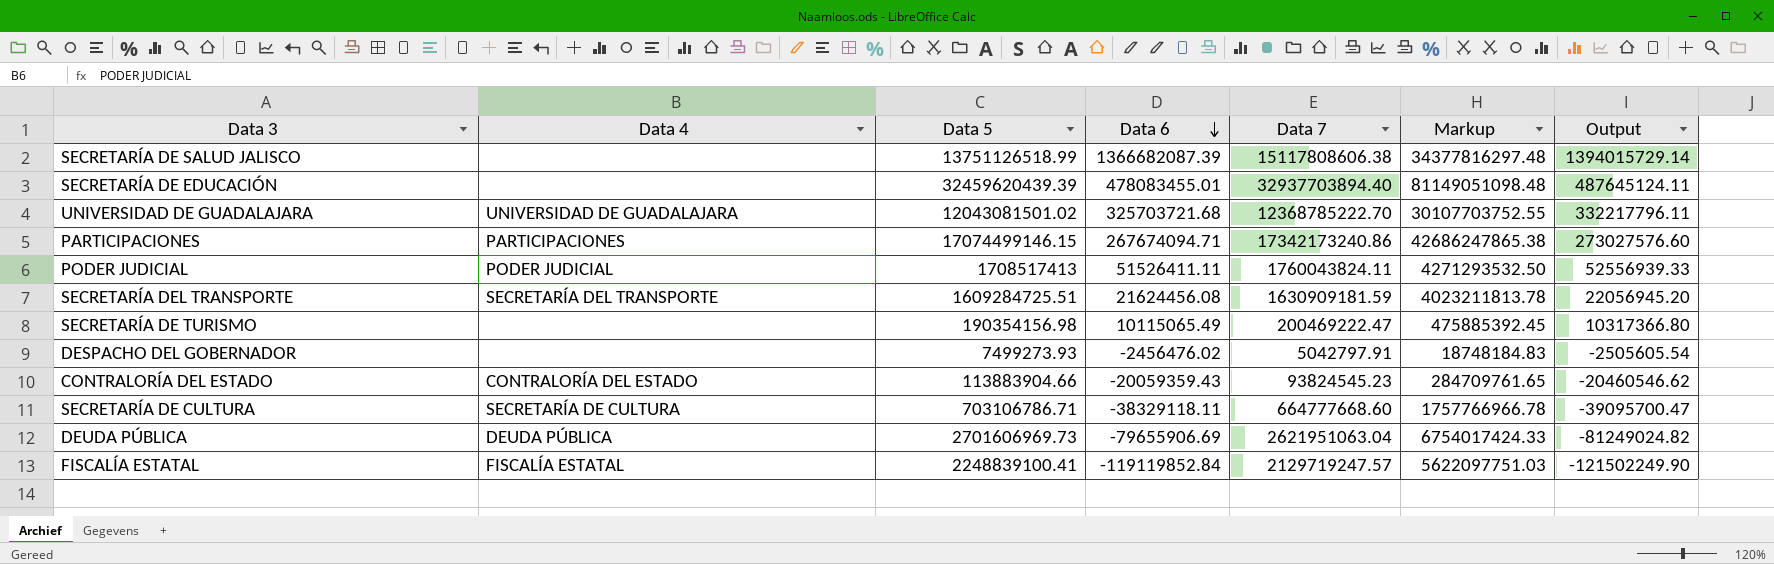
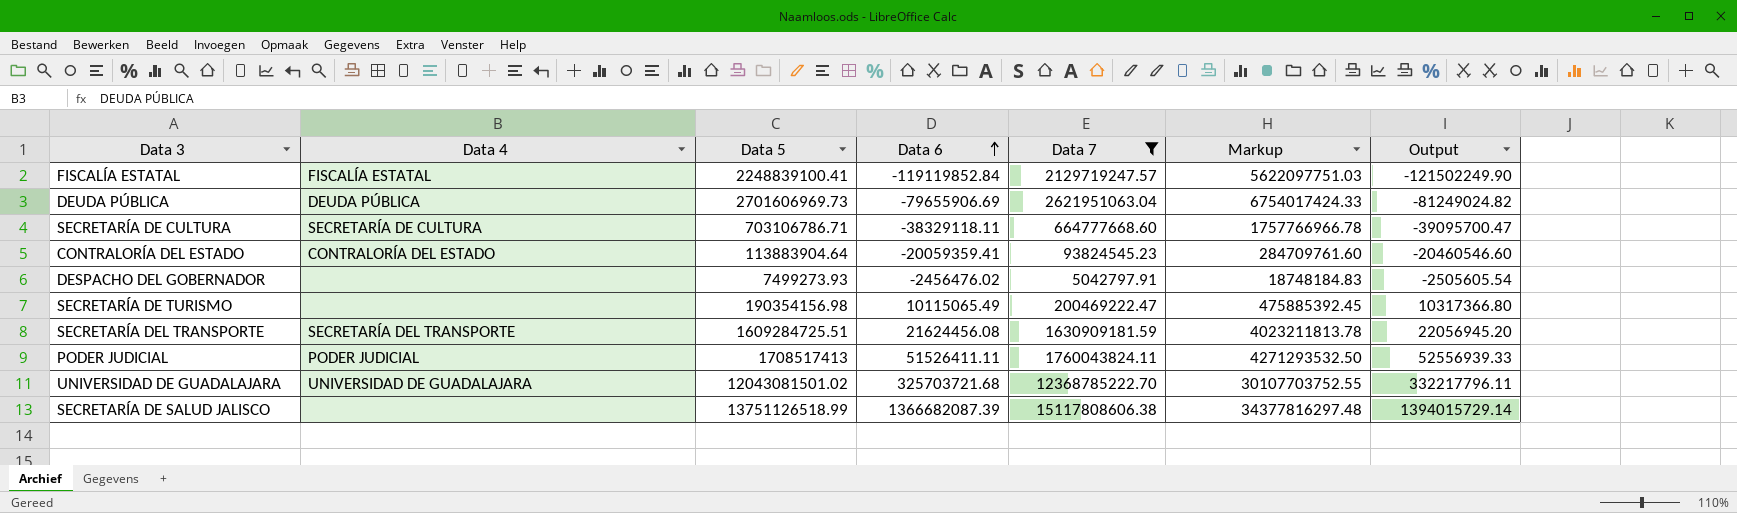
filter: none -> Data 7 <= 15117808606.38
row order: Data 6 descending -> Data 6 ascending
CONTRALORÍA DEL ESTADO | Data 5: 113883904.66 -> 113883904.64
CONTRALORÍA DEL ESTADO | Data 6: -20059359.43 -> -20059359.41
CONTRALORÍA DEL ESTADO | Markup: 284709761.65 -> 284709761.60
CONTRALORÍA DEL ESTADO | Output: -20460546.62 -> -20460546.60

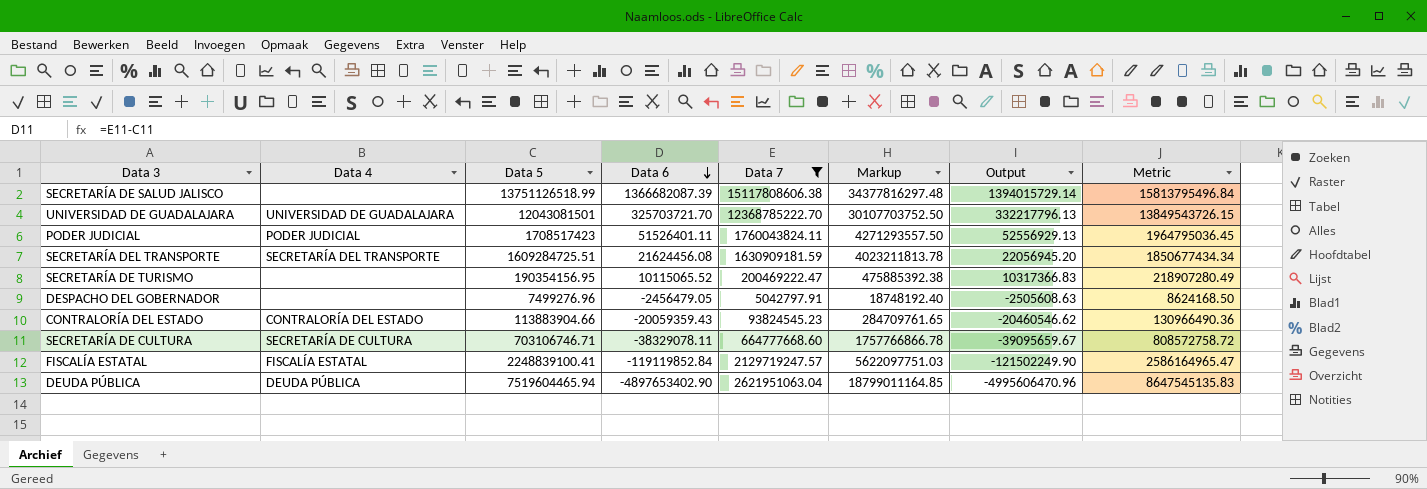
row order: Data 6 ascending -> Data 6 descending
column Metric | formula: none -> [Data 5] * 1.15
UNIVERSIDAD DE GUADALAJARA | Data 5: 12043081501.02 -> 12043081501
UNIVERSIDAD DE GUADALAJARA | Data 6: 325703721.68 -> 325703721.70
UNIVERSIDAD DE GUADALAJARA | Markup: 30107703752.55 -> 30107703752.50
UNIVERSIDAD DE GUADALAJARA | Output: 332217796.11 -> 332217796.13
PODER JUDICIAL | Data 5: 1708517413 -> 1708517423
PODER JUDICIAL | Data 6: 51526411.11 -> 51526401.11
PODER JUDICIAL | Markup: 4271293532.50 -> 4271293557.50
PODER JUDICIAL | Output: 52556939.33 -> 52556929.13
SECRETARÍA DE TURISMO | Data 5: 190354156.98 -> 190354156.95
SECRETARÍA DE TURISMO | Data 6: 10115065.49 -> 10115065.52
SECRETARÍA DE TURISMO | Markup: 475885392.45 -> 475885392.38
SECRETARÍA DE TURISMO | Output: 10317366.80 -> 10317366.83
DESPACHO DEL GOBERNADOR | Data 5: 7499273.93 -> 7499276.96
DESPACHO DEL GOBERNADOR | Data 6: -2456476.02 -> -2456479.05
DESPACHO DEL GOBERNADOR | Markup: 18748184.83 -> 18748192.40
DESPACHO DEL GOBERNADOR | Output: -2505605.54 -> -2505608.63
CONTRALORÍA DEL ESTADO | Data 5: 113883904.64 -> 113883904.66
CONTRALORÍA DEL ESTADO | Data 6: -20059359.41 -> -20059359.43
CONTRALORÍA DEL ESTADO | Markup: 284709761.60 -> 284709761.65
CONTRALORÍA DEL ESTADO | Output: -20460546.60 -> -20460546.62
SECRETARÍA DE CULTURA | Data 5: 703106786.71 -> 703106746.71
SECRETARÍA DE CULTURA | Data 6: -38329118.11 -> -38329078.11
SECRETARÍA DE CULTURA | Markup: 1757766966.78 -> 1757766866.78
SECRETARÍA DE CULTURA | Output: -39095700.47 -> -39095659.67
DEUDA PÚBLICA | Data 5: 2701606969.73 -> 7519604465.94
DEUDA PÚBLICA | Data 6: -79655906.69 -> -4897653402.90
DEUDA PÚBLICA | Markup: 6754017424.33 -> 18799011164.85
DEUDA PÚBLICA | Output: -81249024.82 -> -4995606470.96

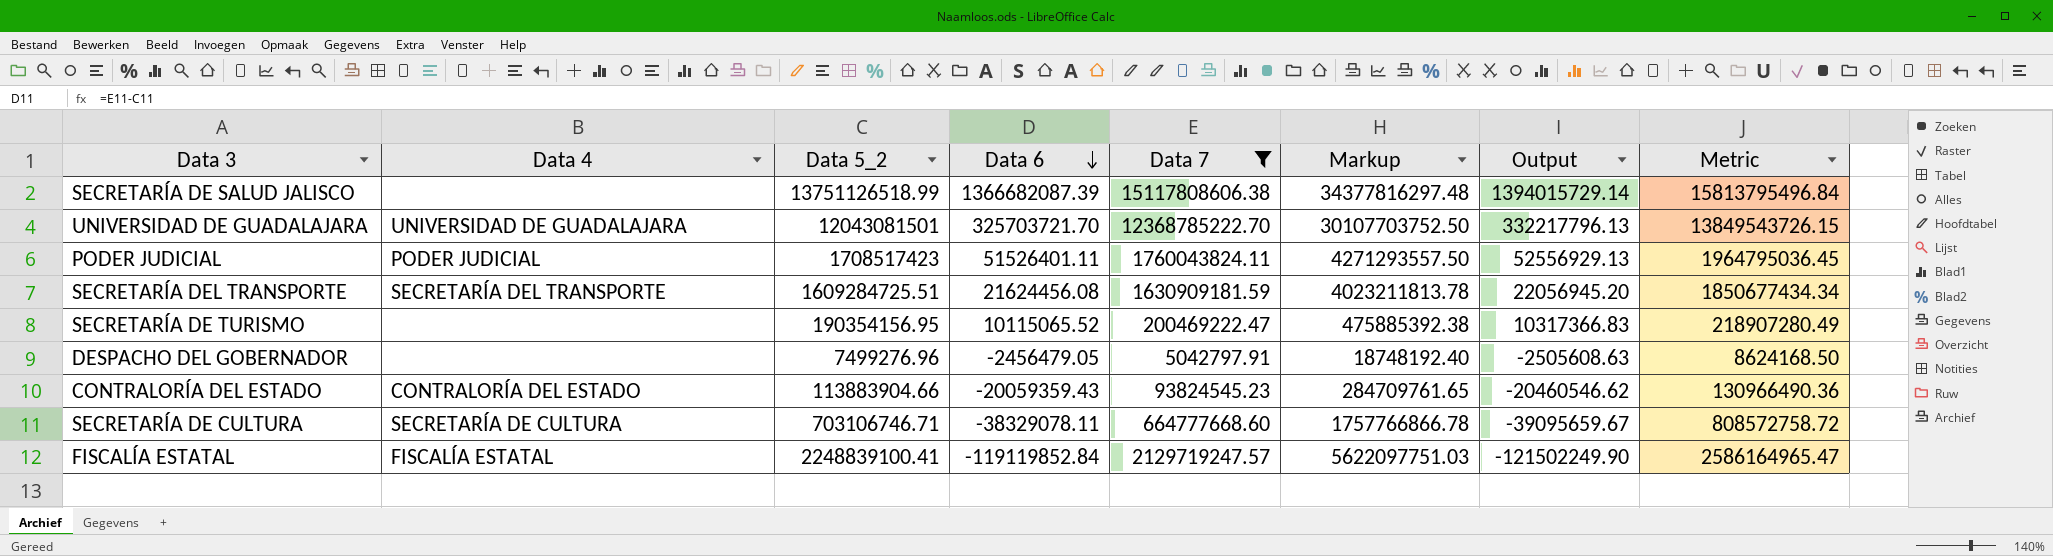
column name: Data 5 -> Data 5_2
row DEUDA PÚBLICA: DEUDA PÚBLICA | 7519604465.94 | -4897653402.90 | 2621951063.04 | 18799011164.85 | -4995606470.96 | 8647545135.83 -> none

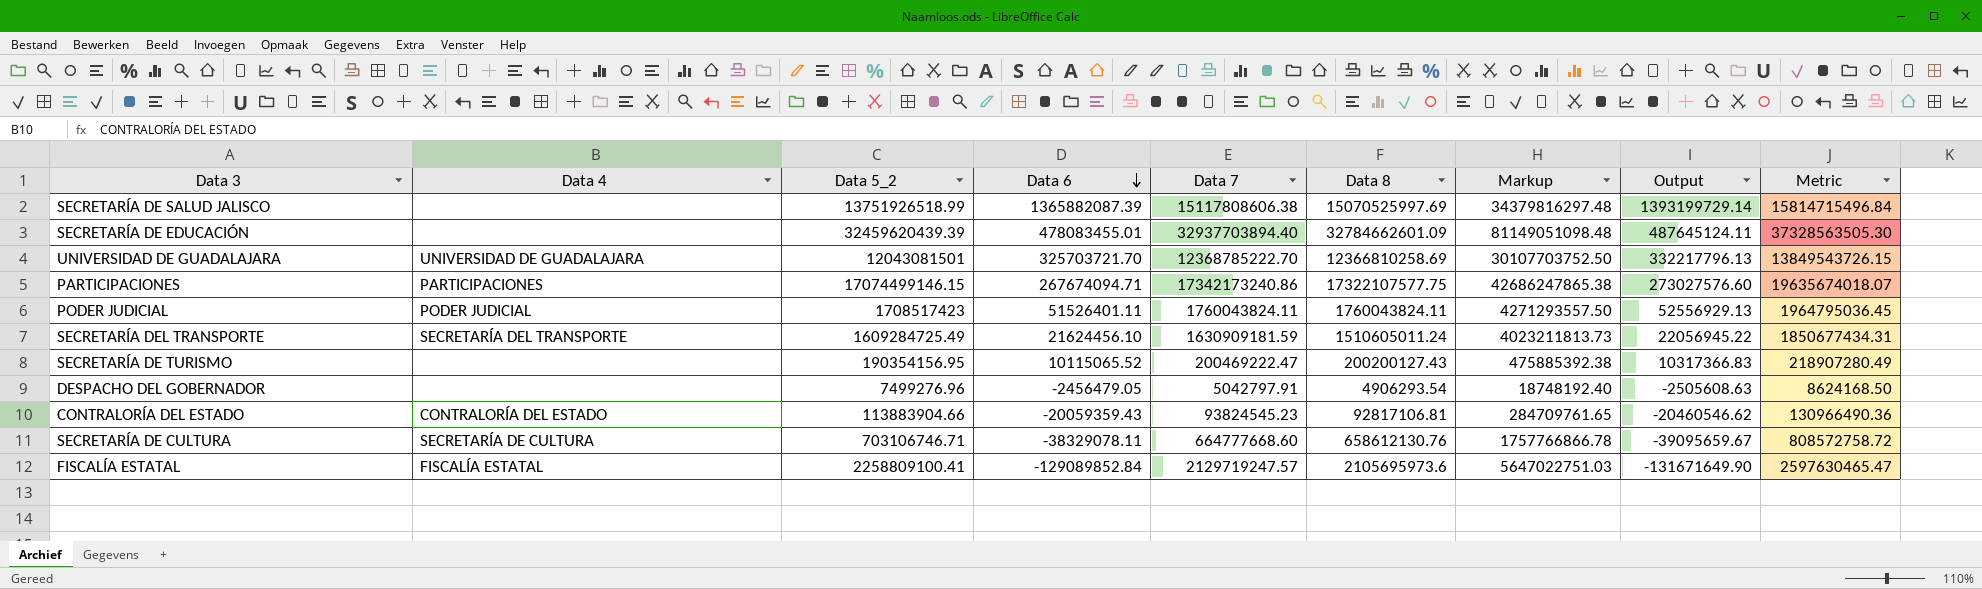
filter: Data 7 <= 15117808606.38 -> none
column Data 8 | position: none -> 6
SECRETARÍA DE SALUD JALISCO | Data 5_2: 13751126518.99 -> 13751926518.99
SECRETARÍA DE SALUD JALISCO | Data 6: 1366682087.39 -> 1365882087.39
SECRETARÍA DE SALUD JALISCO | Markup: 34377816297.48 -> 34379816297.48
SECRETARÍA DE SALUD JALISCO | Output: 1394015729.14 -> 1393199729.14
SECRETARÍA DE SALUD JALISCO | Metric: 15813795496.84 -> 15814715496.84
SECRETARÍA DEL TRANSPORTE | Data 5_2: 1609284725.51 -> 1609284725.49
SECRETARÍA DEL TRANSPORTE | Data 6: 21624456.08 -> 21624456.10
SECRETARÍA DEL TRANSPORTE | Markup: 4023211813.78 -> 4023211813.73
SECRETARÍA DEL TRANSPORTE | Output: 22056945.20 -> 22056945.22
SECRETARÍA DEL TRANSPORTE | Metric: 1850677434.34 -> 1850677434.31
FISCALÍA ESTATAL | Data 5_2: 2248839100.41 -> 2258809100.41
FISCALÍA ESTATAL | Data 6: -119119852.84 -> -129089852.84
FISCALÍA ESTATAL | Markup: 5622097751.03 -> 5647022751.03
FISCALÍA ESTATAL | Output: -121502249.90 -> -131671649.90
FISCALÍA ESTATAL | Metric: 2586164965.47 -> 2597630465.47

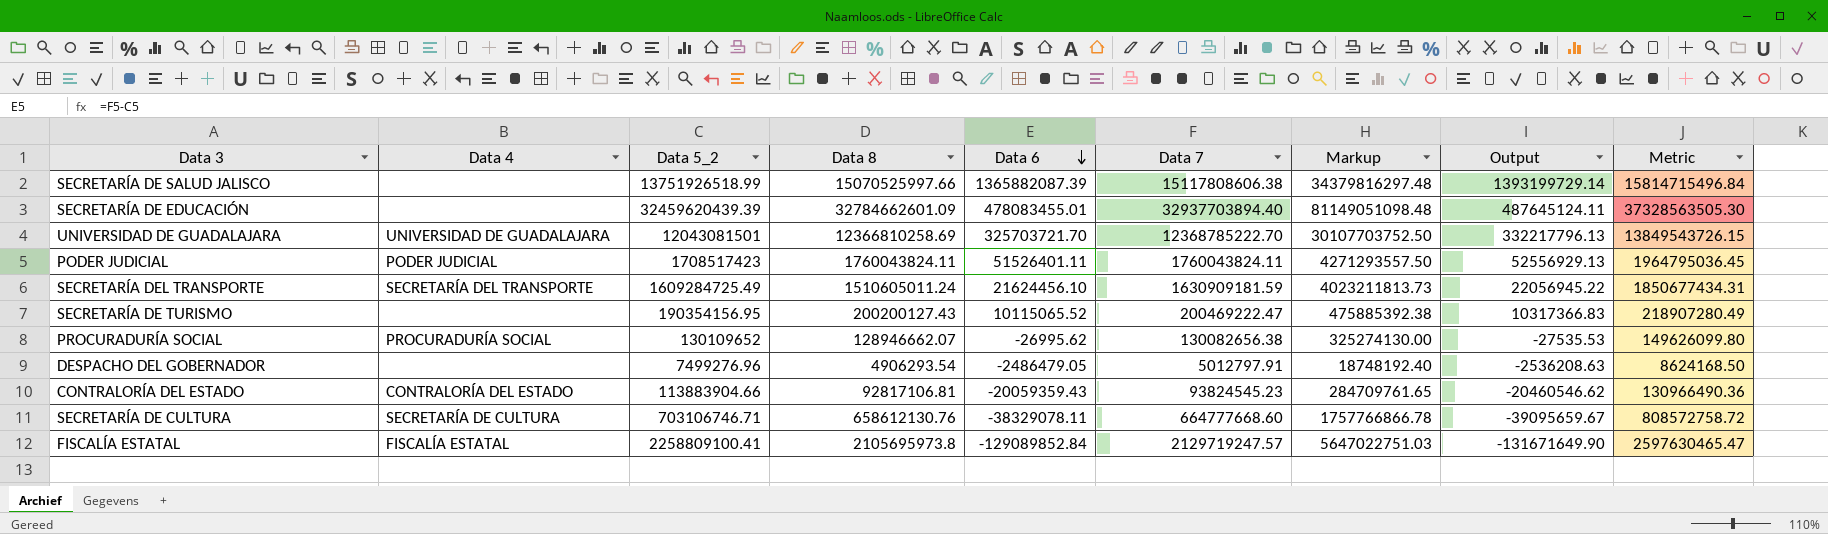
column Data 8 | position: 6 -> 4
row PARTICIPACIONES: PARTICIPACIONES | 17074499146.15 | 267674094.71 | 17342173240.86 | 17322107577.75 | 42686247865.38 | 273027576.60 | 19635674018.07 -> none
SECRETARÍA DE SALUD JALISCO | Data 8: 15070525997.69 -> 15070525997.66
row PROCURADURÍA SOCIAL: none -> PROCURADURÍA SOCIAL | 130109652 | 128946662.07 | -26995.62 | 130082656.38 | 325274130.00 | -27535.53 | 149626099.80
DESPACHO DEL GOBERNADOR | Data 6: -2456479.05 -> -2486479.05
DESPACHO DEL GOBERNADOR | Data 7: 5042797.91 -> 5012797.91
DESPACHO DEL GOBERNADOR | Output: -2505608.63 -> -2536208.63
FISCALÍA ESTATAL | Data 8: 2105695973.6 -> 2105695973.8

